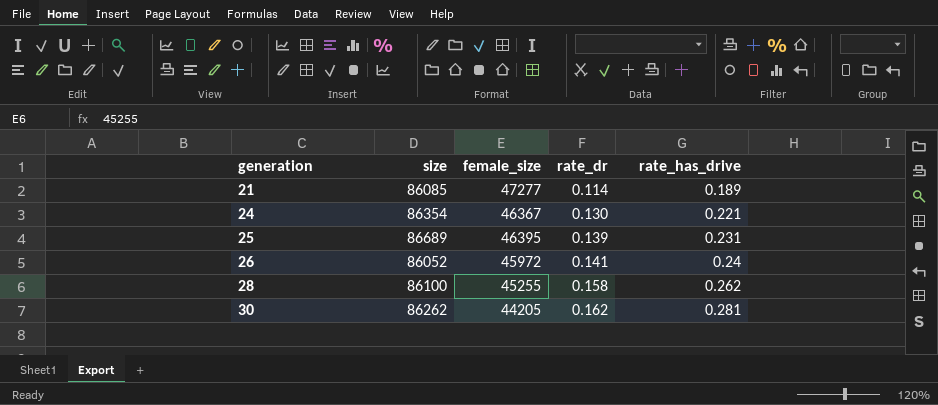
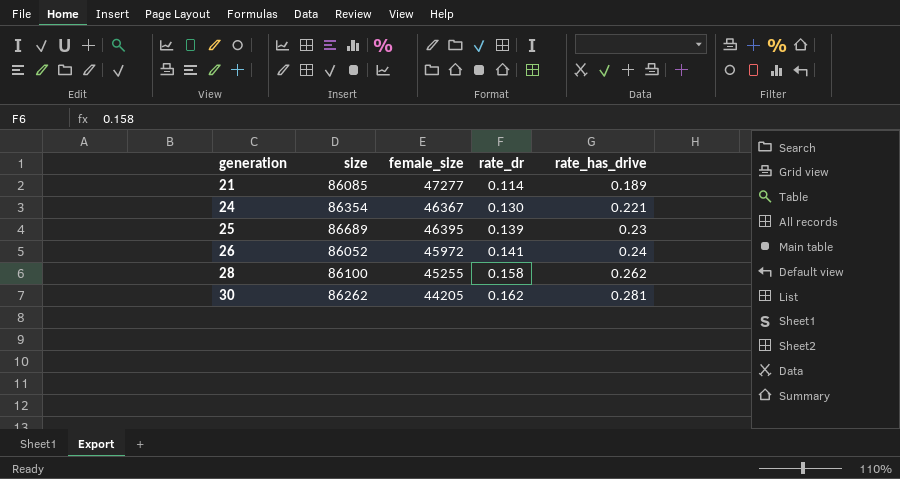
25 | rate_has_drive: 0.231 -> 0.23

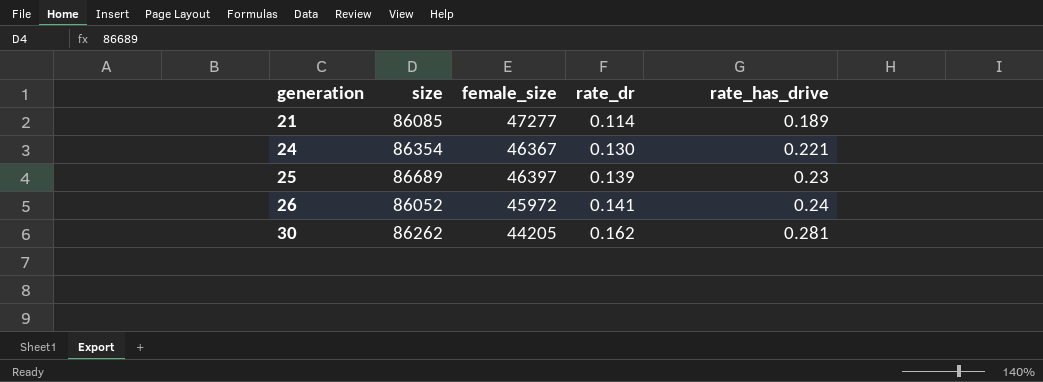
row 28: 86100 | 45255 | 0.158 | 0.262 -> none
25 | female_size: 46395 -> 46397

